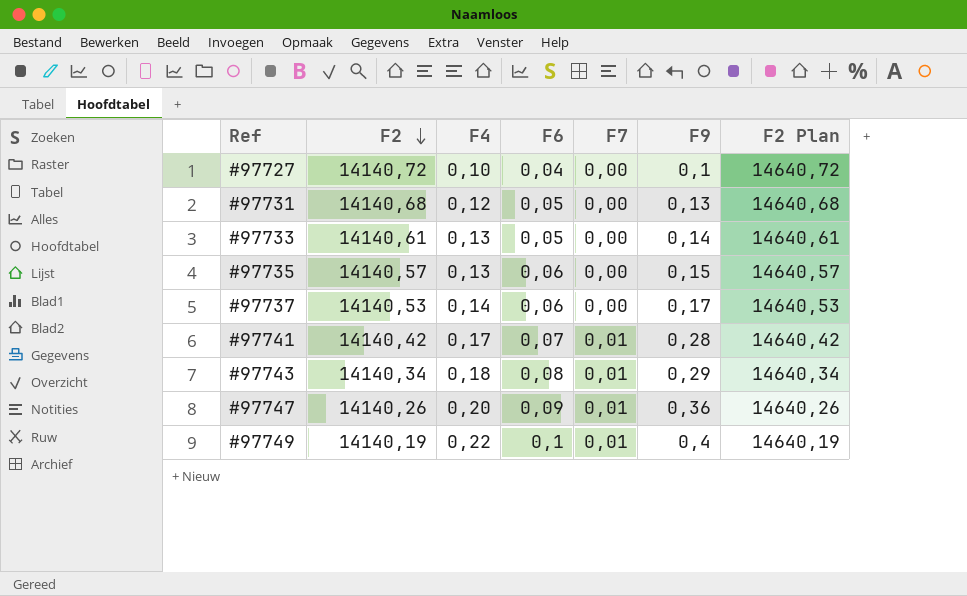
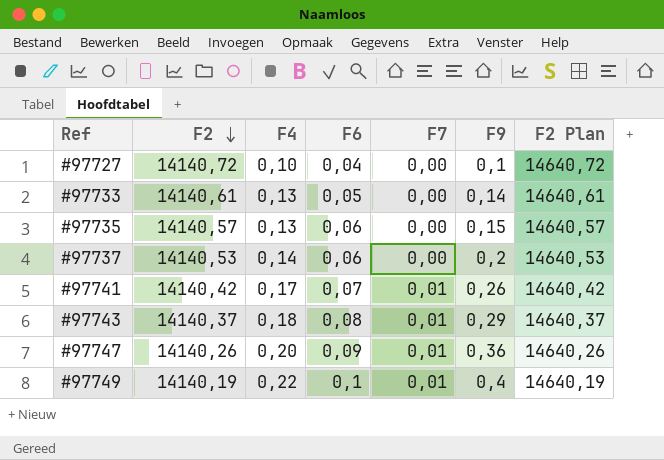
row #97731: 14140,68 | 0,12 | 0,05 | 0,00 | 0,13 | 14640,68 -> none
#97737 | F9: 0,17 -> 0,2
#97741 | F9: 0,28 -> 0,26
#97743 | F2: 14140,34 -> 14140,37
#97743 | F2 Plan: 14640,34 -> 14640,37

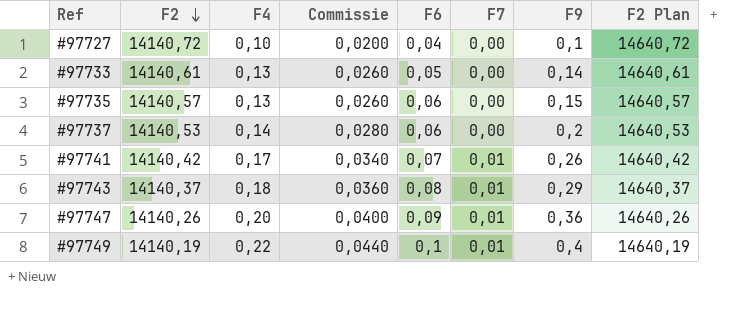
column Commissie | formula: none -> [F4] * 0,2

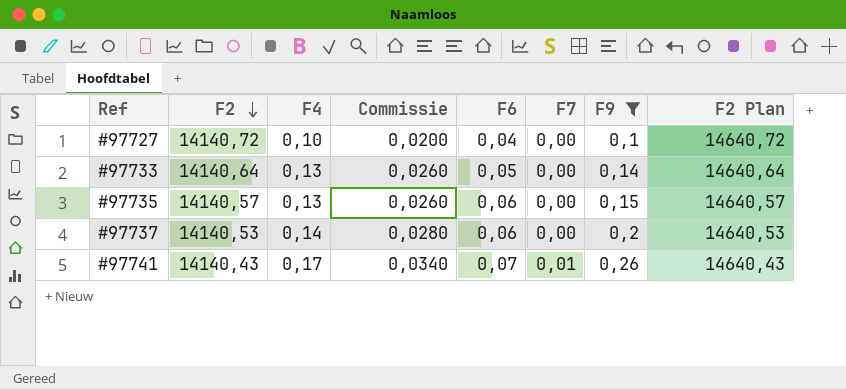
filter: none -> F9 <= 0,26
#97733 | F2: 14140,61 -> 14140,64
#97733 | F2 Plan: 14640,61 -> 14640,64
#97741 | F2: 14140,42 -> 14140,43
#97741 | F2 Plan: 14640,42 -> 14640,43

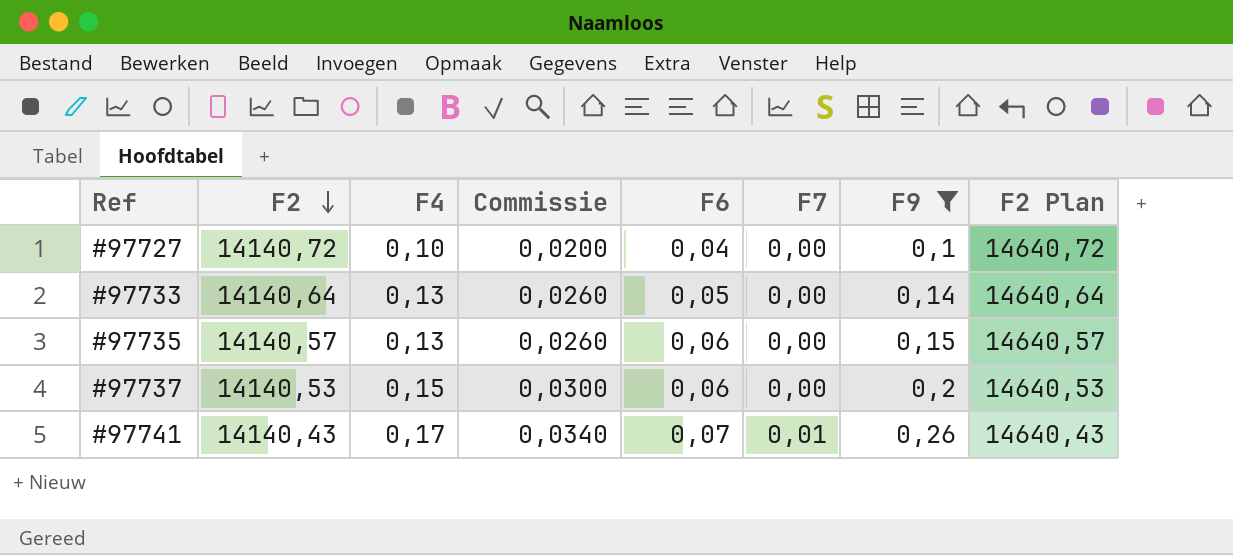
#97737 | F4: 0,14 -> 0,15
#97737 | Commissie: 0,0280 -> 0,0300

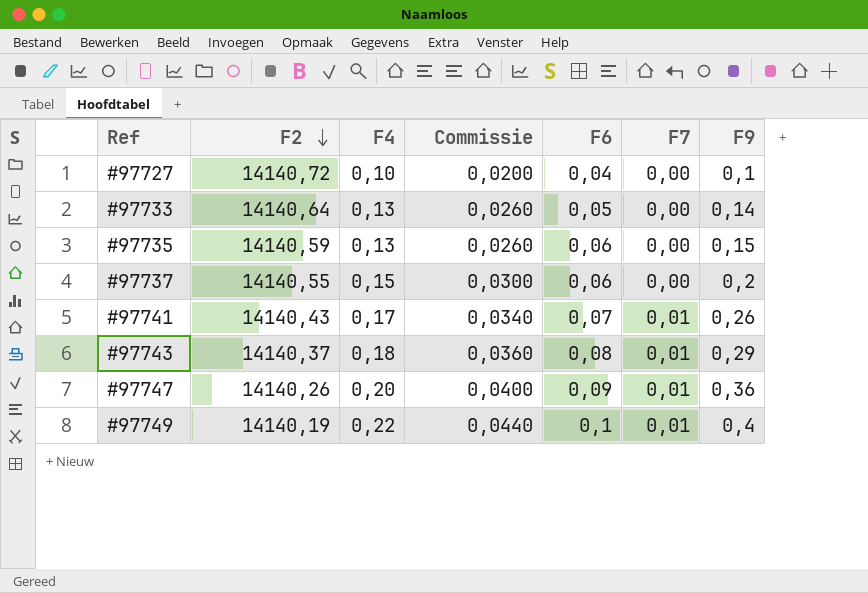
filter: F9 <= 0,26 -> none
column F2 Plan | formula: [F2] + 500 -> none
#97735 | F2: 14140,57 -> 14140,59
#97737 | F2: 14140,53 -> 14140,55

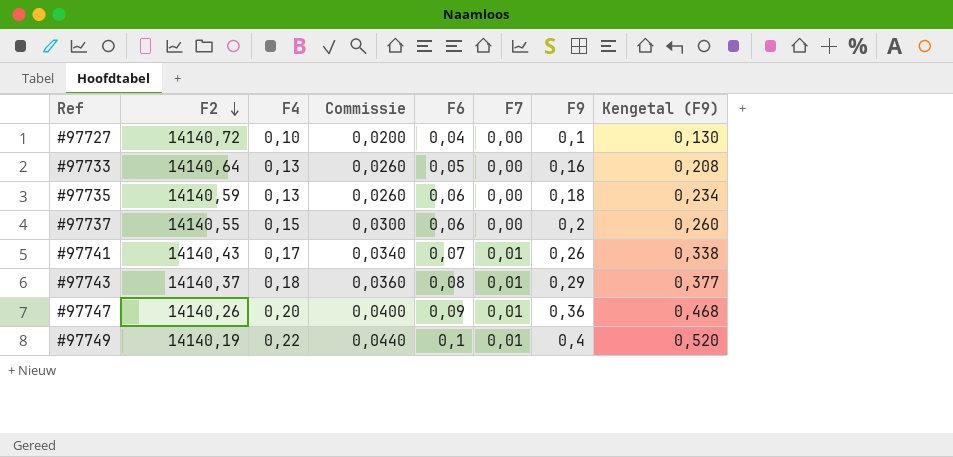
column Kengetal (F9) | formula: none -> [F9] * 1,3
#97733 | F9: 0,14 -> 0,16
#97735 | F9: 0,15 -> 0,18

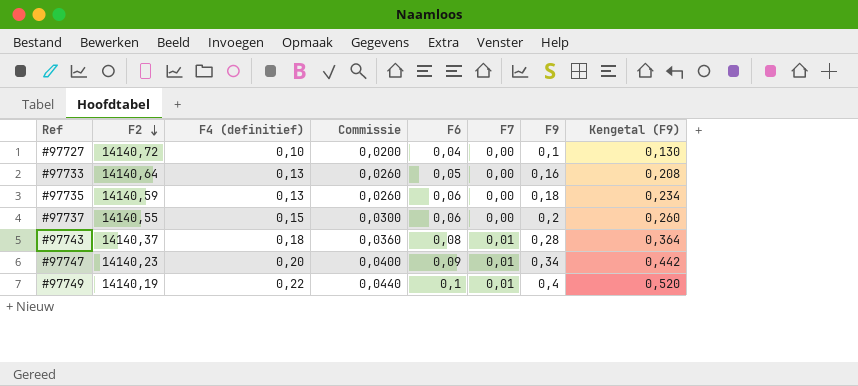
column name: F4 -> F4 (definitief)
row #97741: 14140,43 | 0,17 | 0,0340 | 0,07 | 0,01 | 0,26 | 0,338 -> none
#97743 | F9: 0,29 -> 0,28
#97743 | Kengetal (F9): 0,377 -> 0,364
#97747 | F2: 14140,26 -> 14140,23
#97747 | F9: 0,36 -> 0,34
#97747 | Kengetal (F9): 0,468 -> 0,442

